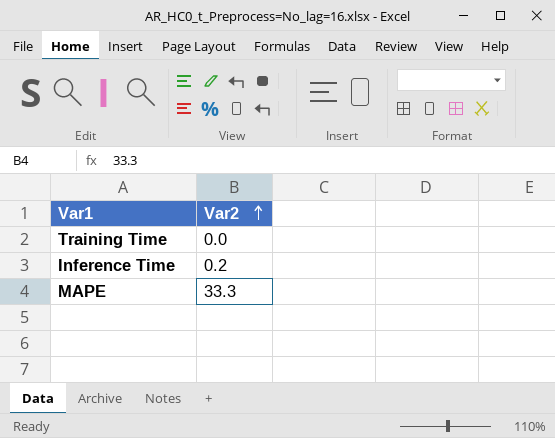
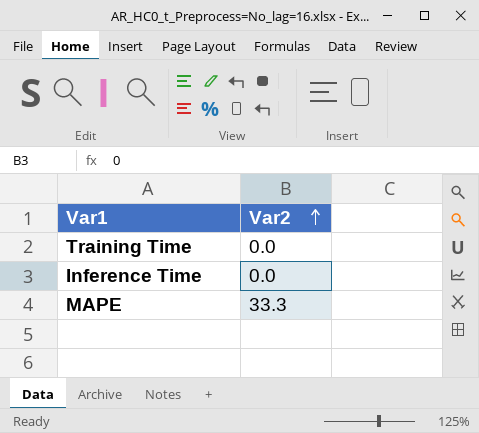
Inference Time | Var2: 0.2 -> 0.0

